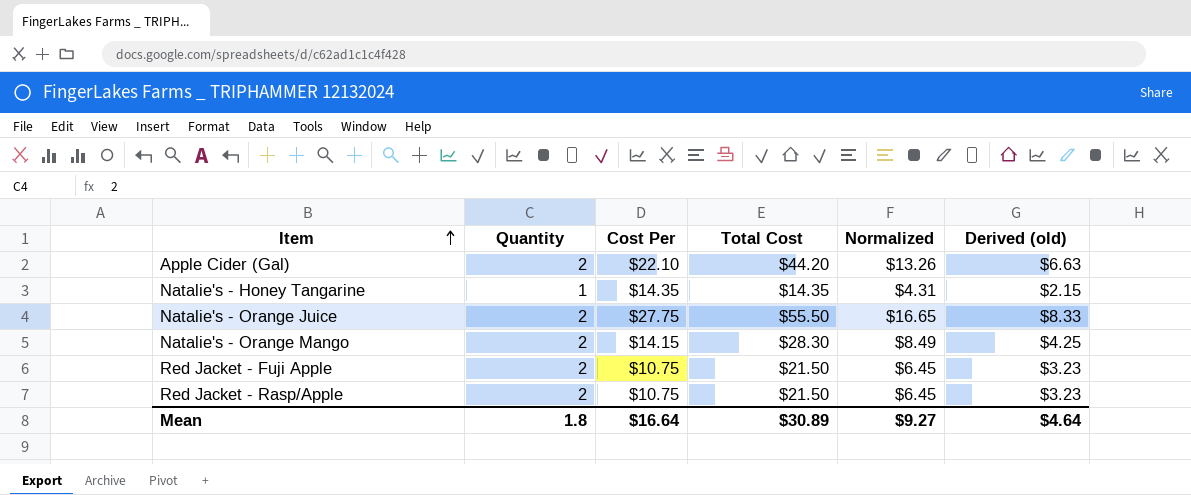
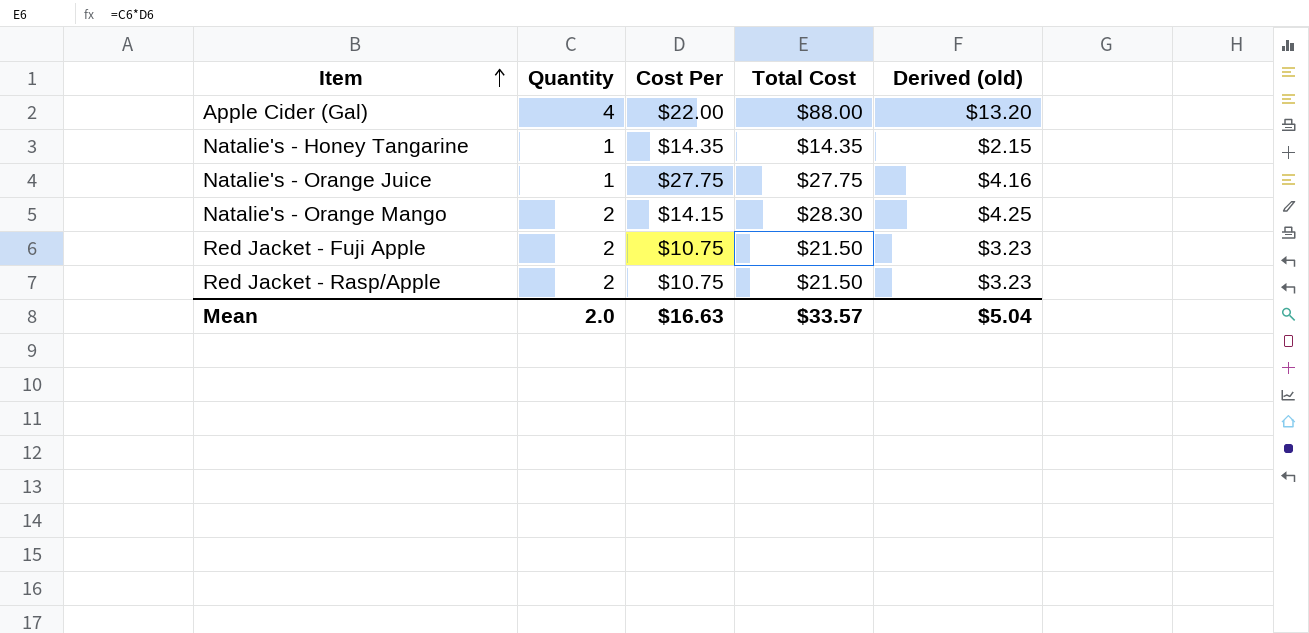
column Normalized | formula: [Total Cost] * 0.3 -> none
Apple Cider (Gal) | Quantity: 2 -> 4
Apple Cider (Gal) | Cost Per: $22.10 -> $22.00
Apple Cider (Gal) | Total Cost: $44.20 -> $88.00
Apple Cider (Gal) | Derived (old): $6.63 -> $13.20
Natalie's - Orange Juice | Quantity: 2 -> 1
Natalie's - Orange Juice | Total Cost: $55.50 -> $27.75
Natalie's - Orange Juice | Derived (old): $8.33 -> $4.16
Mean | Quantity: 1.8 -> 2.0
Mean | Cost Per: $16.64 -> $16.63
Mean | Total Cost: $30.89 -> $33.57
Mean | Derived (old): $4.64 -> $5.04

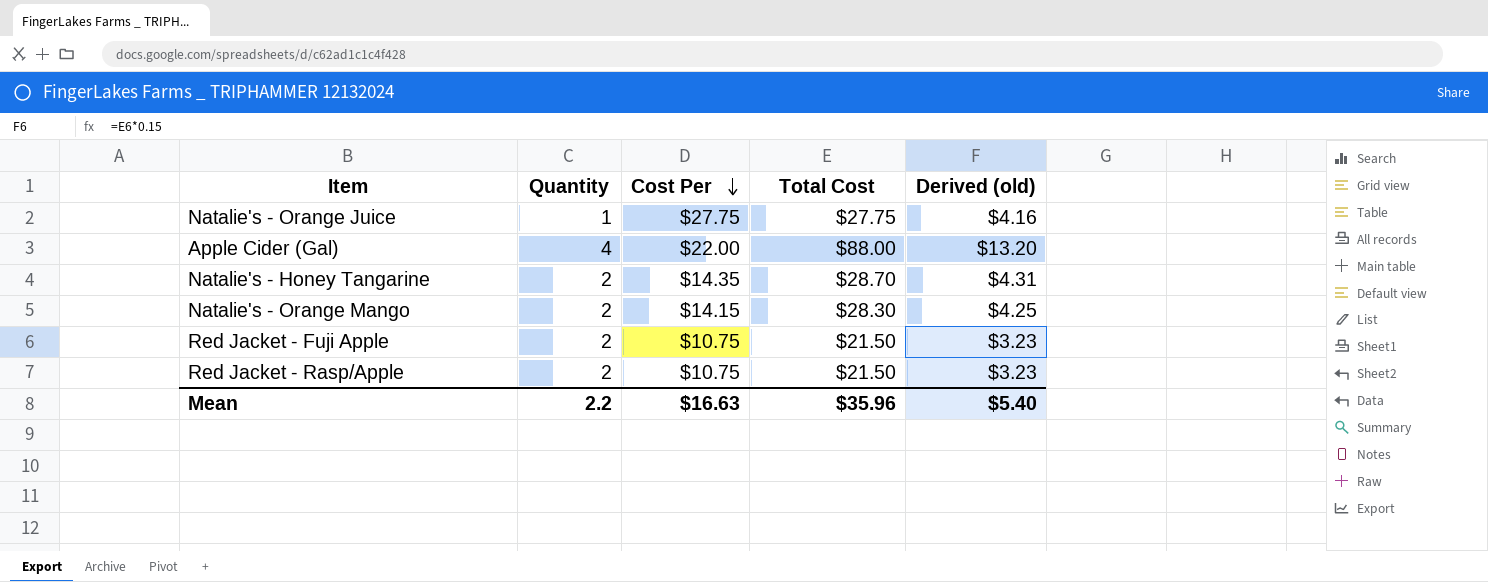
row order: Item ascending -> Cost Per descending
Natalie's - Honey Tangarine | Quantity: 1 -> 2
Natalie's - Honey Tangarine | Total Cost: $14.35 -> $28.70
Natalie's - Honey Tangarine | Derived (old): $2.15 -> $4.31
Mean | Quantity: 2.0 -> 2.2
Mean | Total Cost: $33.57 -> $35.96
Mean | Derived (old): $5.04 -> $5.40

